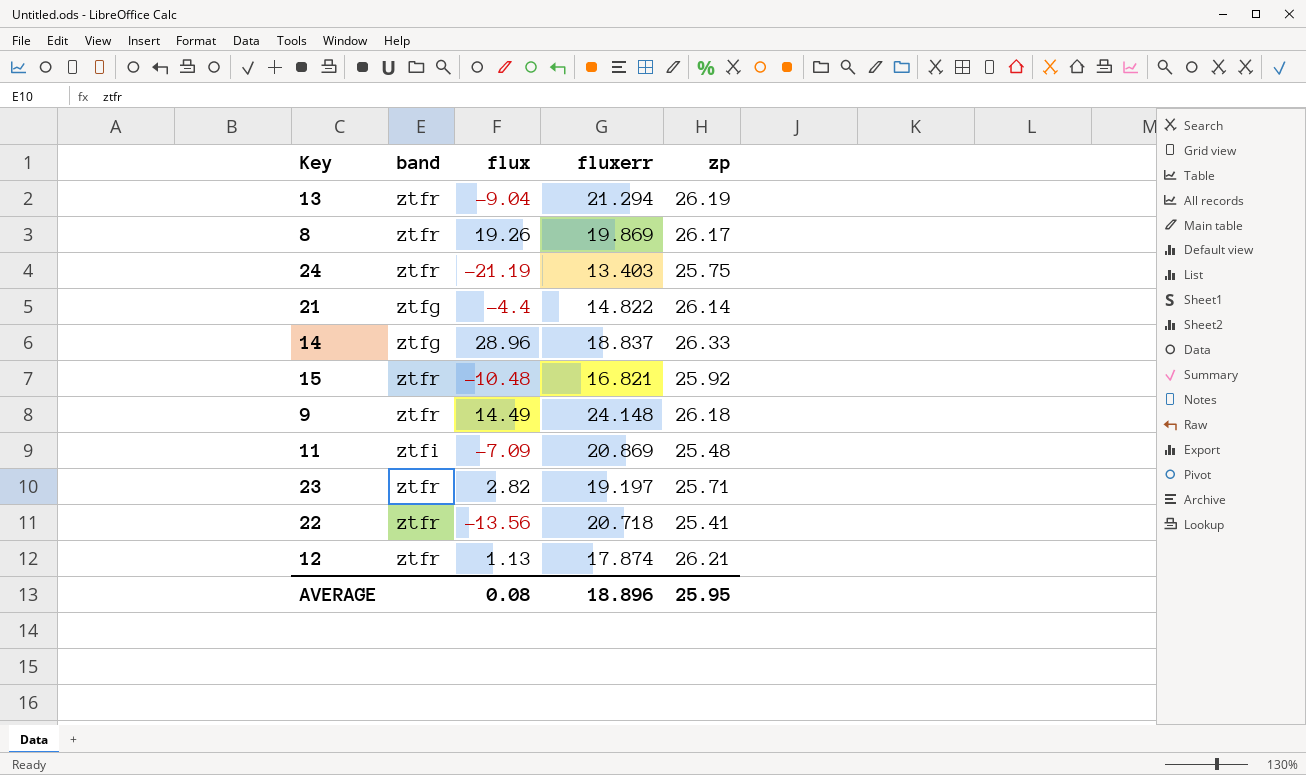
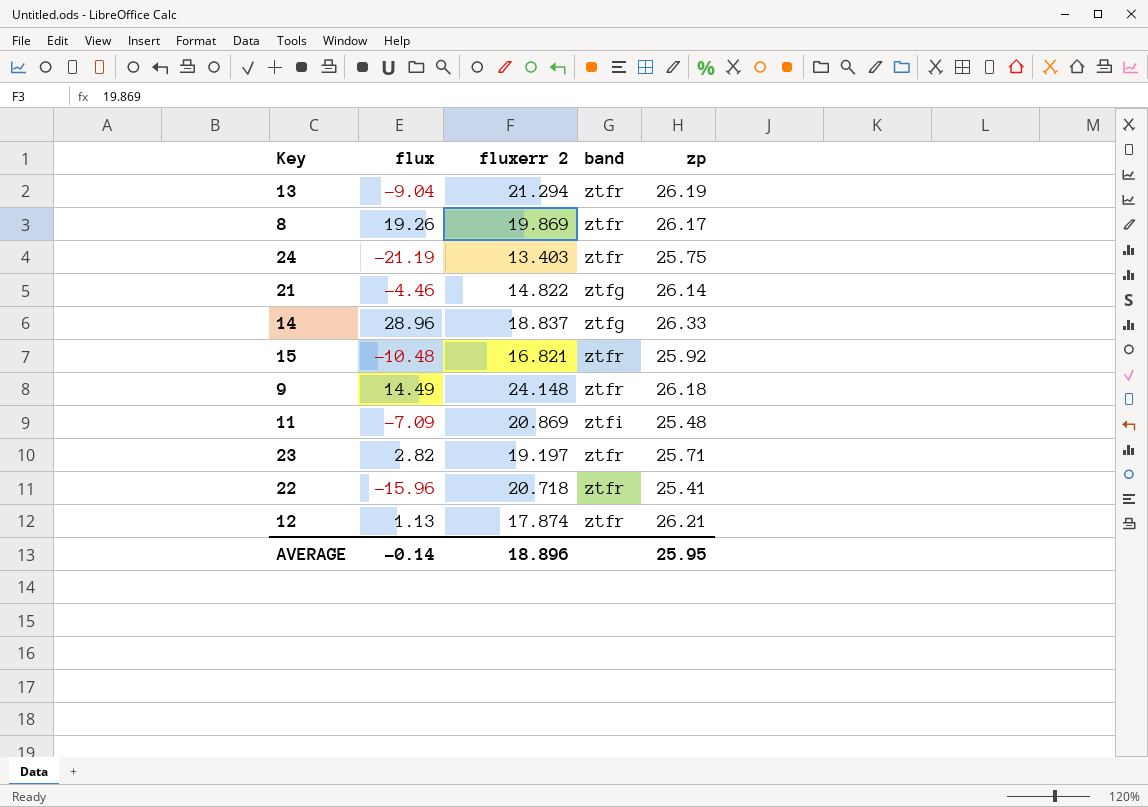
column name: fluxerr -> fluxerr 2
column band | position: 2 -> 4
21 | flux: -4.4 -> -4.46
22 | flux: -13.56 -> -15.96
AVERAGE | flux: 0.08 -> -0.14

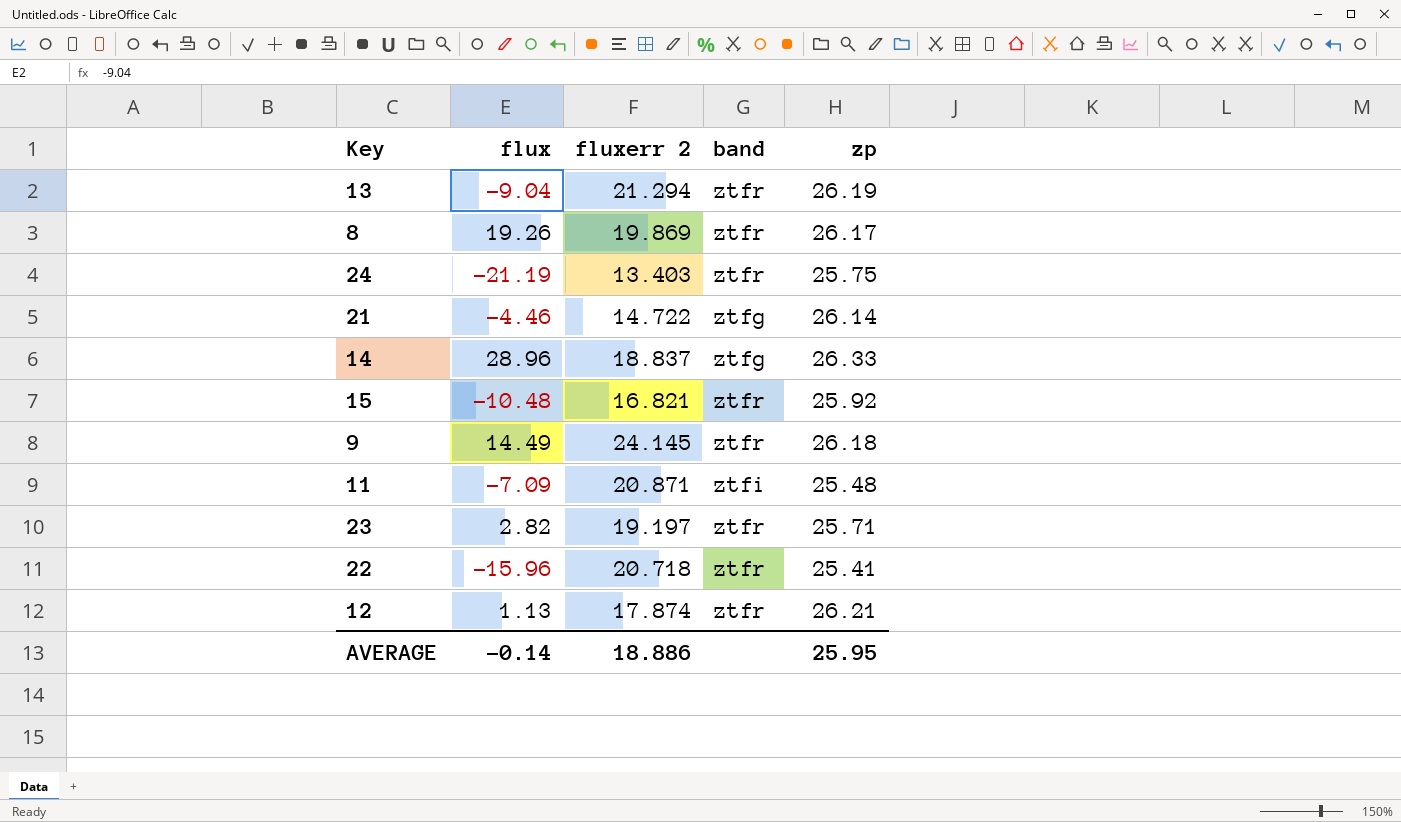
21 | fluxerr 2: 14.822 -> 14.722
9 | fluxerr 2: 24.148 -> 24.145
11 | fluxerr 2: 20.869 -> 20.871
AVERAGE | fluxerr 2: 18.896 -> 18.886

